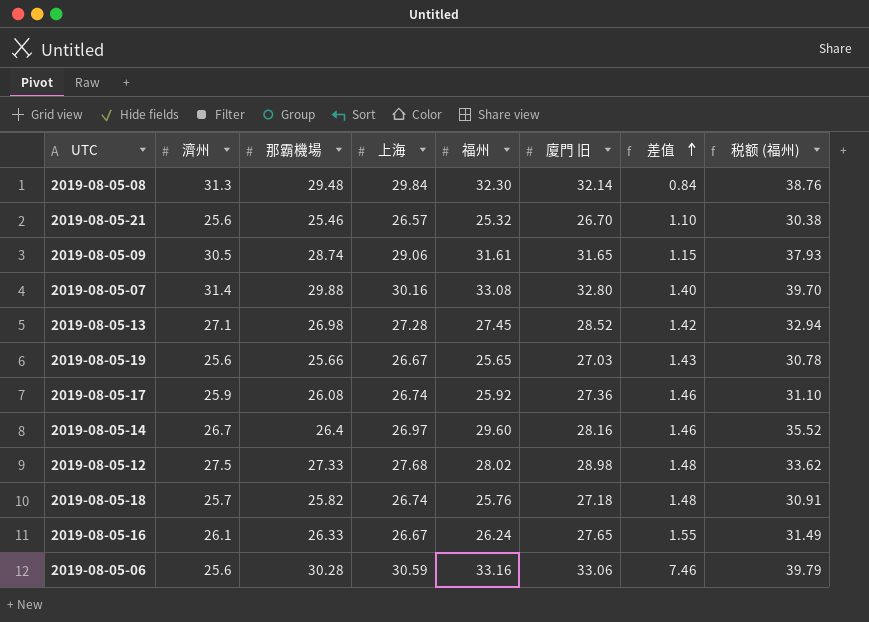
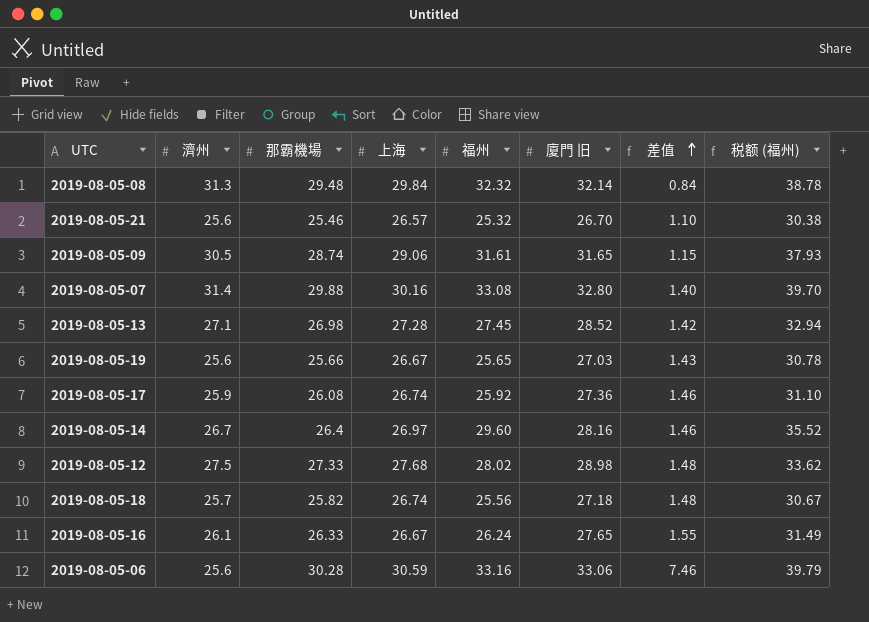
2019-08-05-08 | 福州: 32.30 -> 32.32
2019-08-05-08 | 税额 (福州): 38.76 -> 38.78
2019-08-05-18 | 福州: 25.76 -> 25.56
2019-08-05-18 | 税额 (福州): 30.91 -> 30.67

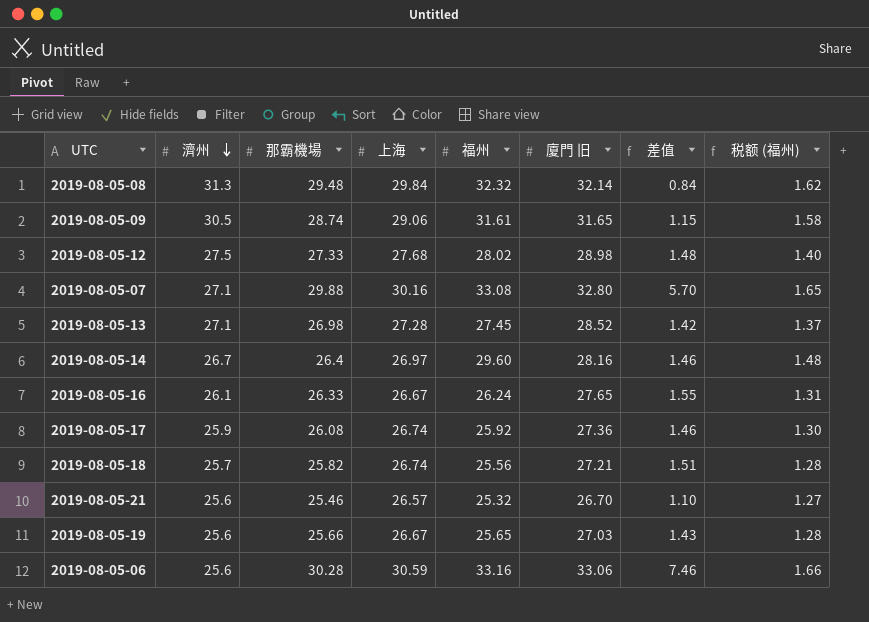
row order: 差值 ascending -> 濟州 descending
column 税额 (福州) | formula: [福州] * 1.2 -> [福州] * 0.05
2019-08-05-07 | 濟州: 31.4 -> 27.1
2019-08-05-07 | 差值: 1.40 -> 5.70
2019-08-05-18 | 廈門 旧: 27.18 -> 27.21
2019-08-05-18 | 差值: 1.48 -> 1.51

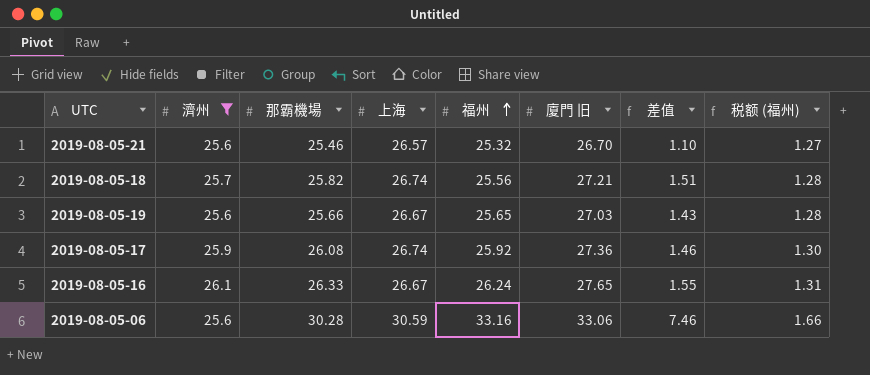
filter: none -> 濟州 <= 26.1
row order: 濟州 descending -> 福州 ascending

